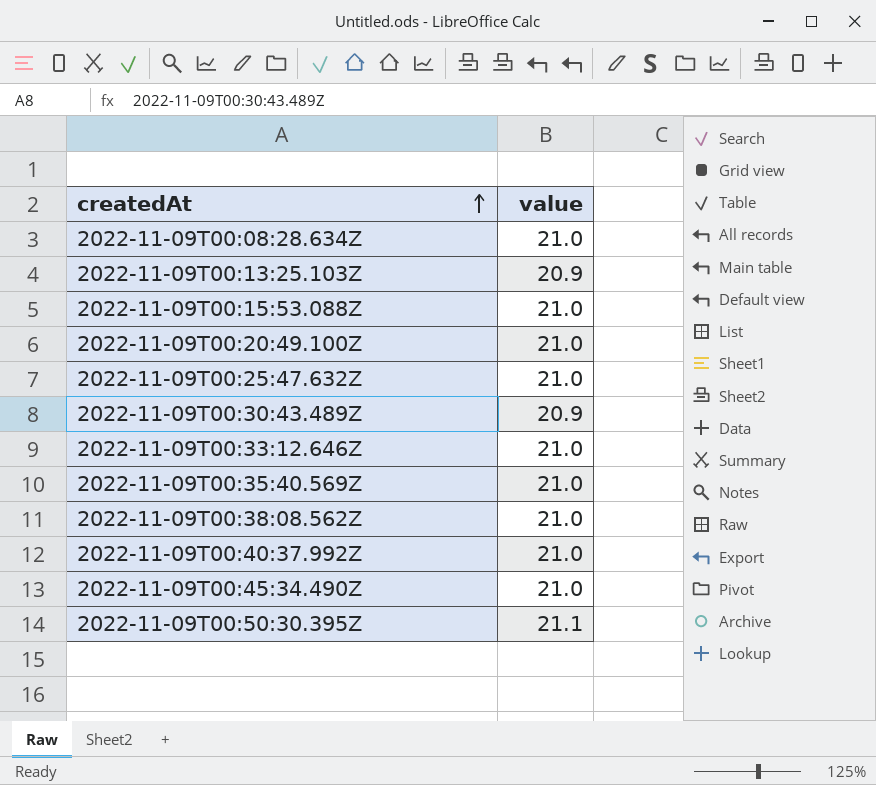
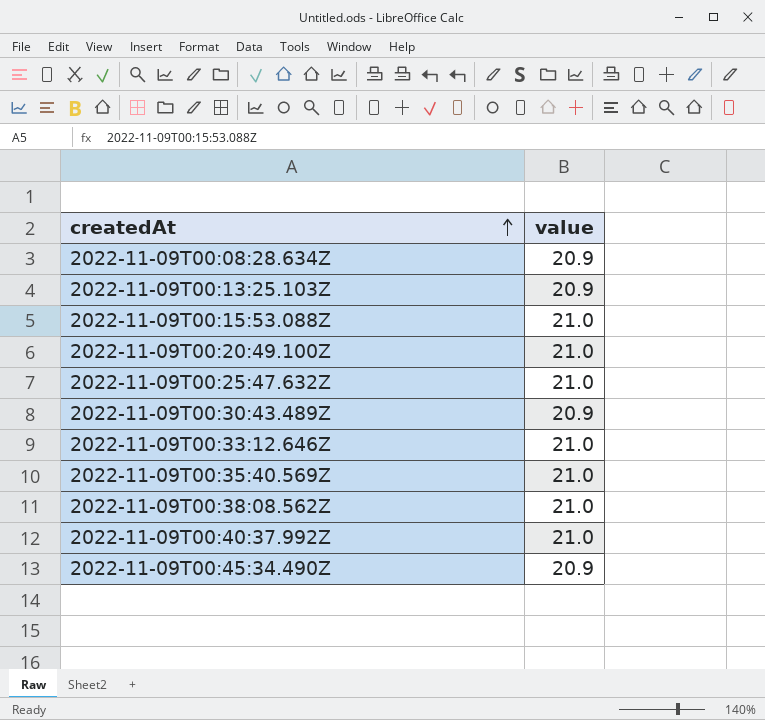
row 2022-11-09T00:50:30.395Z: 21.1 -> none
2022-11-09T00:08:28.634Z | value: 21.0 -> 20.9
2022-11-09T00:45:34.490Z | value: 21.0 -> 20.9

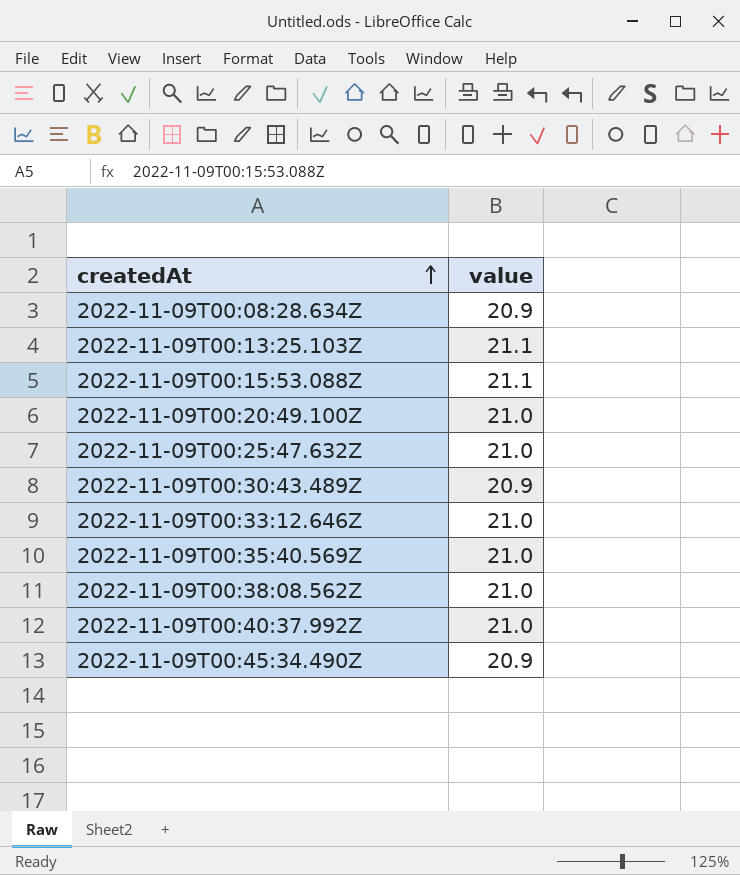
2022-11-09T00:13:25.103Z | value: 20.9 -> 21.1
2022-11-09T00:15:53.088Z | value: 21.0 -> 21.1

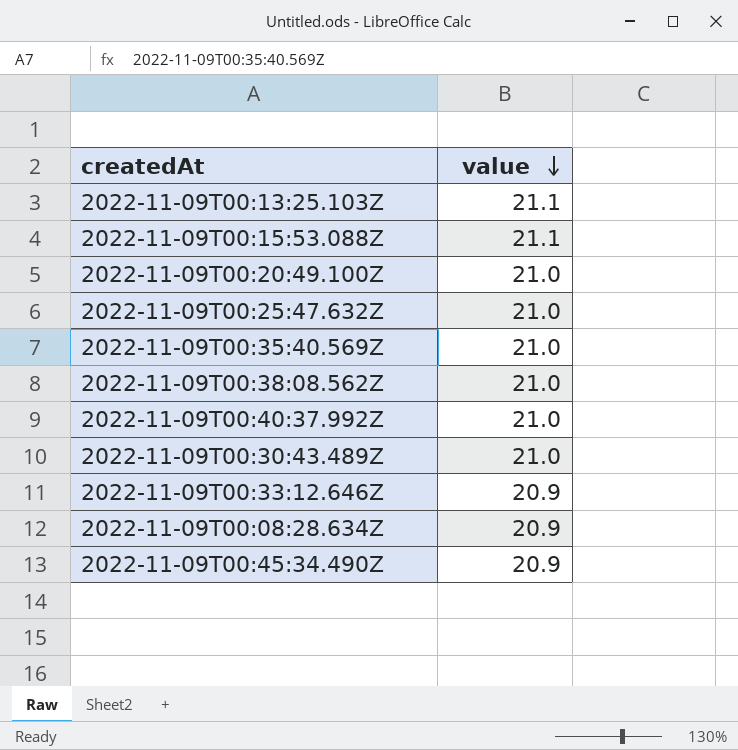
row order: createdAt ascending -> value descending
2022-11-09T00:30:43.489Z | value: 20.9 -> 21.0
2022-11-09T00:33:12.646Z | value: 21.0 -> 20.9

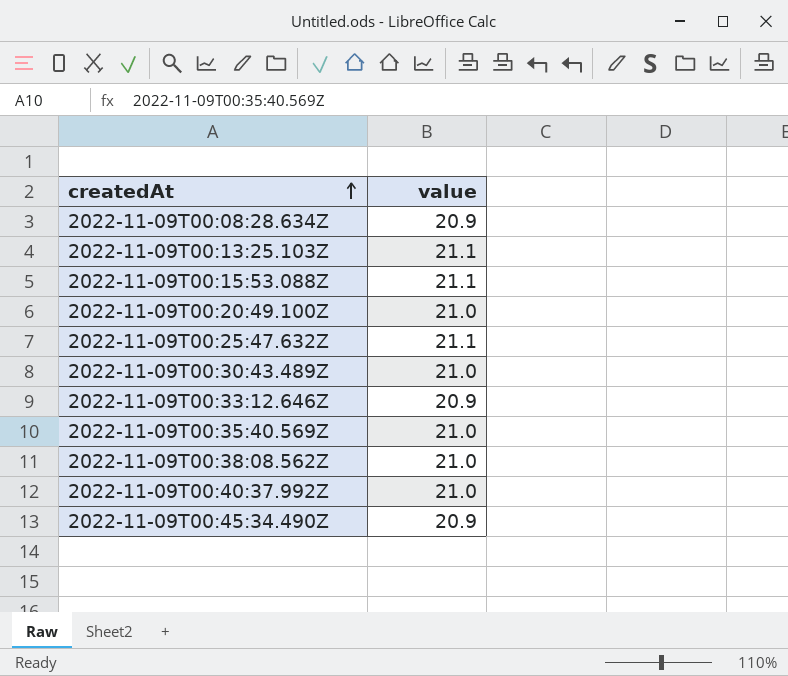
row order: value descending -> createdAt ascending
2022-11-09T00:25:47.632Z | value: 21.0 -> 21.1

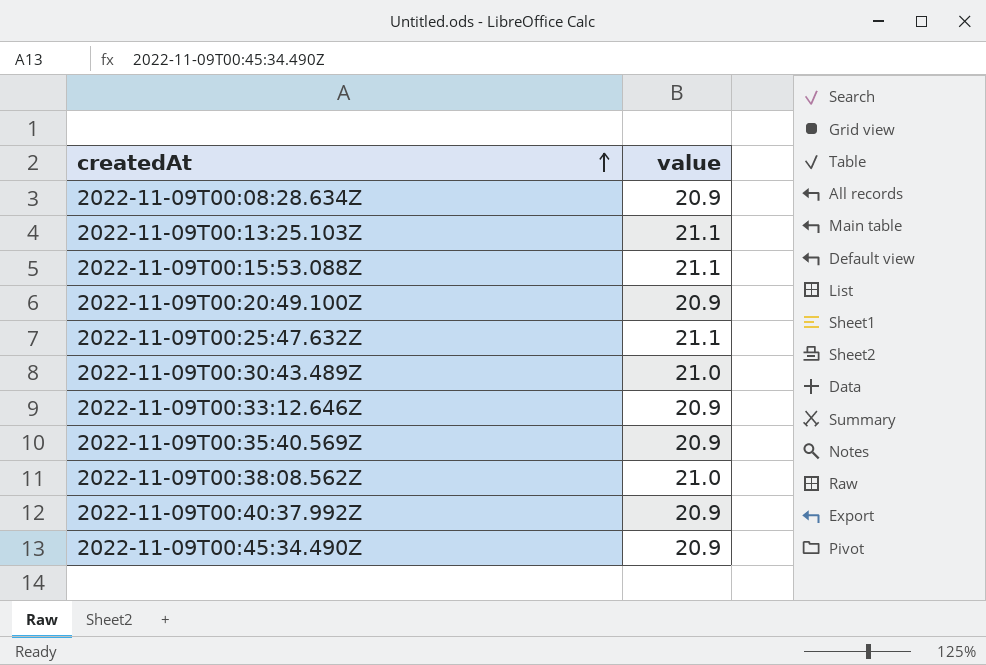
2022-11-09T00:20:49.100Z | value: 21.0 -> 20.9
2022-11-09T00:35:40.569Z | value: 21.0 -> 20.9
2022-11-09T00:40:37.992Z | value: 21.0 -> 20.9

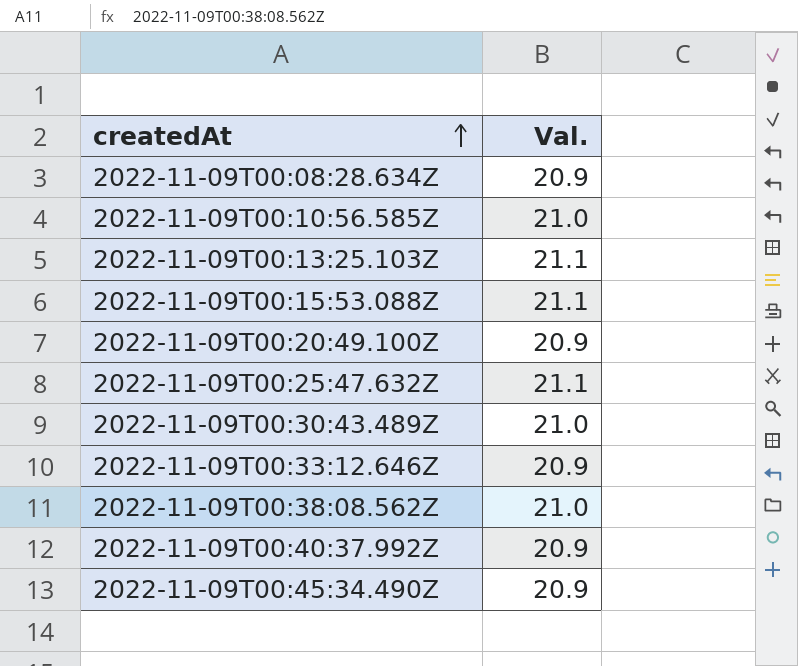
column name: value -> Val.
row 2022-11-09T00:35:40.569Z: 20.9 -> none
row 2022-11-09T00:10:56.585Z: none -> 21.0

